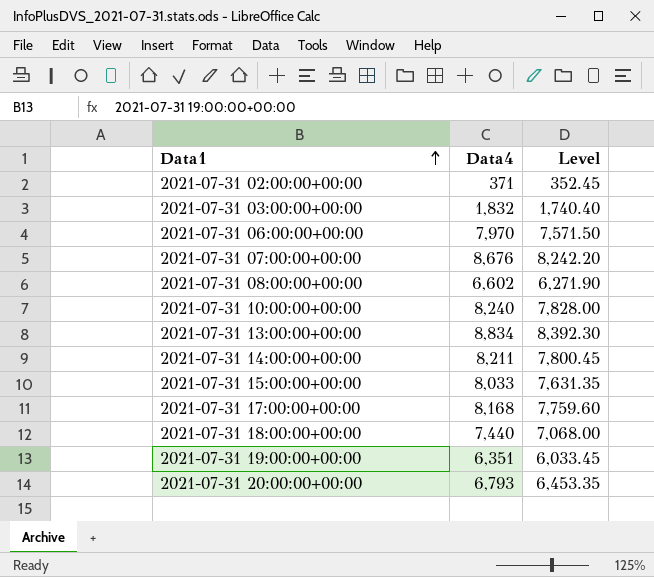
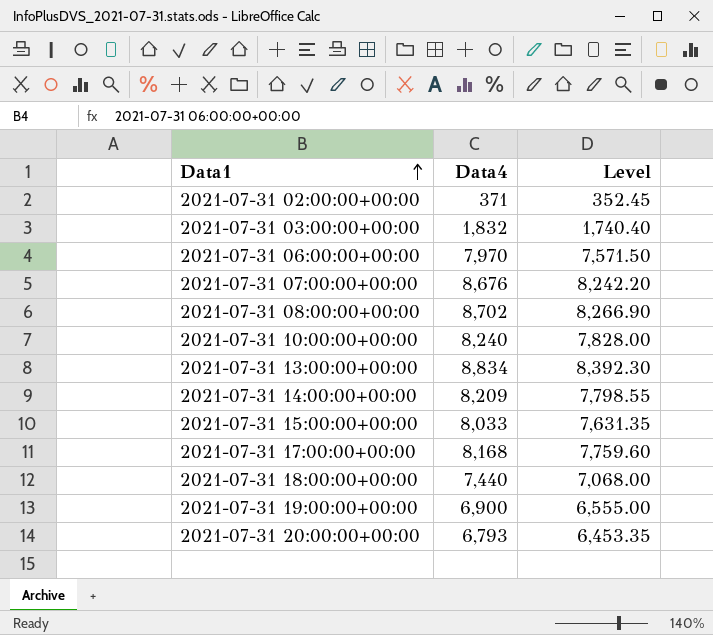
2021-07-31 08:00:00+00:00 | Data4: 6,602 -> 8,702
2021-07-31 08:00:00+00:00 | Level: 6,271.90 -> 8,266.90
2021-07-31 14:00:00+00:00 | Data4: 8,211 -> 8,209
2021-07-31 14:00:00+00:00 | Level: 7,800.45 -> 7,798.55
2021-07-31 19:00:00+00:00 | Data4: 6,351 -> 6,900
2021-07-31 19:00:00+00:00 | Level: 6,033.45 -> 6,555.00

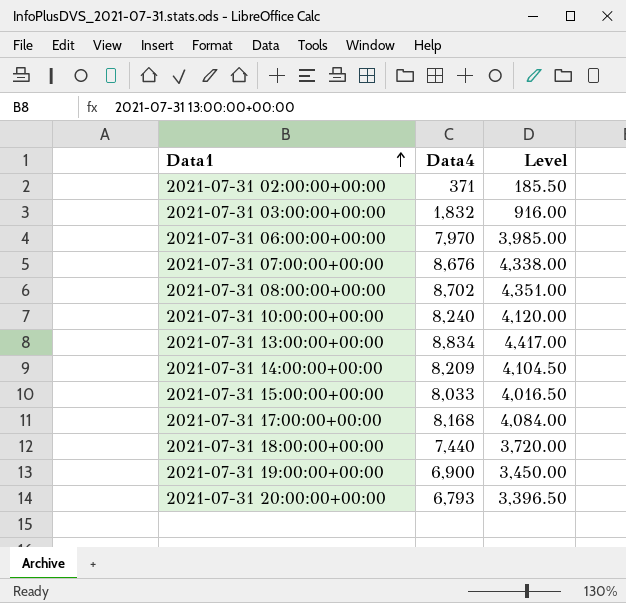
column Level | formula: [Data4] * 0.95 -> [Data4] * 0.5

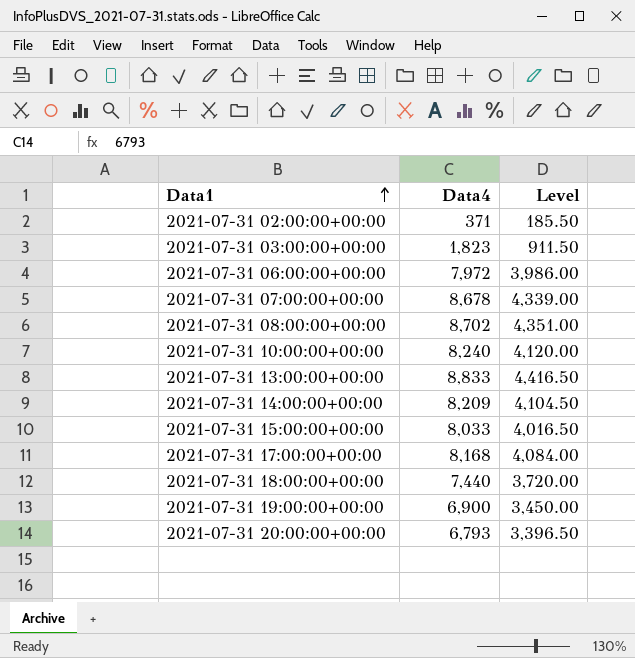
2021-07-31 03:00:00+00:00 | Data4: 1,832 -> 1,823
2021-07-31 03:00:00+00:00 | Level: 916.00 -> 911.50
2021-07-31 06:00:00+00:00 | Data4: 7,970 -> 7,972
2021-07-31 06:00:00+00:00 | Level: 3,985.00 -> 3,986.00
2021-07-31 07:00:00+00:00 | Data4: 8,676 -> 8,678
2021-07-31 07:00:00+00:00 | Level: 4,338.00 -> 4,339.00
2021-07-31 13:00:00+00:00 | Data4: 8,834 -> 8,833
2021-07-31 13:00:00+00:00 | Level: 4,417.00 -> 4,416.50

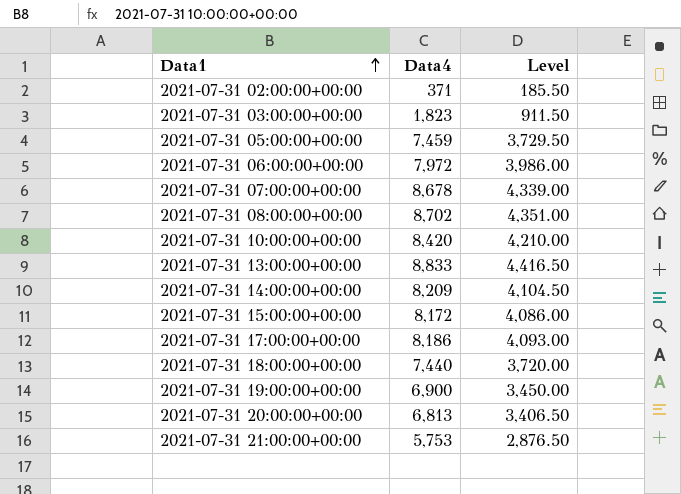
row 2021-07-31 05:00:00+00:00: none -> 7,459 | 3,729.50
2021-07-31 10:00:00+00:00 | Data4: 8,240 -> 8,420
2021-07-31 10:00:00+00:00 | Level: 4,120.00 -> 4,210.00
2021-07-31 15:00:00+00:00 | Data4: 8,033 -> 8,172
2021-07-31 15:00:00+00:00 | Level: 4,016.50 -> 4,086.00
2021-07-31 17:00:00+00:00 | Data4: 8,168 -> 8,186
2021-07-31 17:00:00+00:00 | Level: 4,084.00 -> 4,093.00
2021-07-31 20:00:00+00:00 | Data4: 6,793 -> 6,813
2021-07-31 20:00:00+00:00 | Level: 3,396.50 -> 3,406.50
row 2021-07-31 21:00:00+00:00: none -> 5,753 | 2,876.50

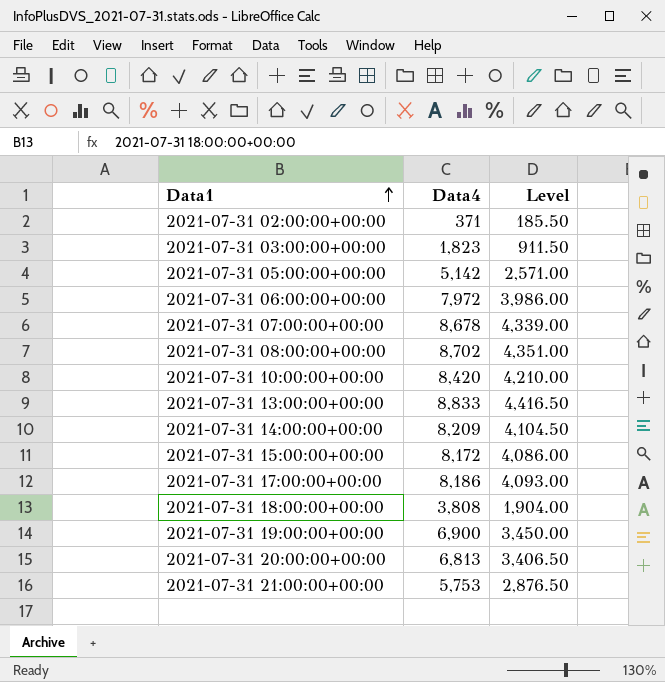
2021-07-31 05:00:00+00:00 | Data4: 7,459 -> 5,142
2021-07-31 05:00:00+00:00 | Level: 3,729.50 -> 2,571.00
2021-07-31 18:00:00+00:00 | Data4: 7,440 -> 3,808
2021-07-31 18:00:00+00:00 | Level: 3,720.00 -> 1,904.00

